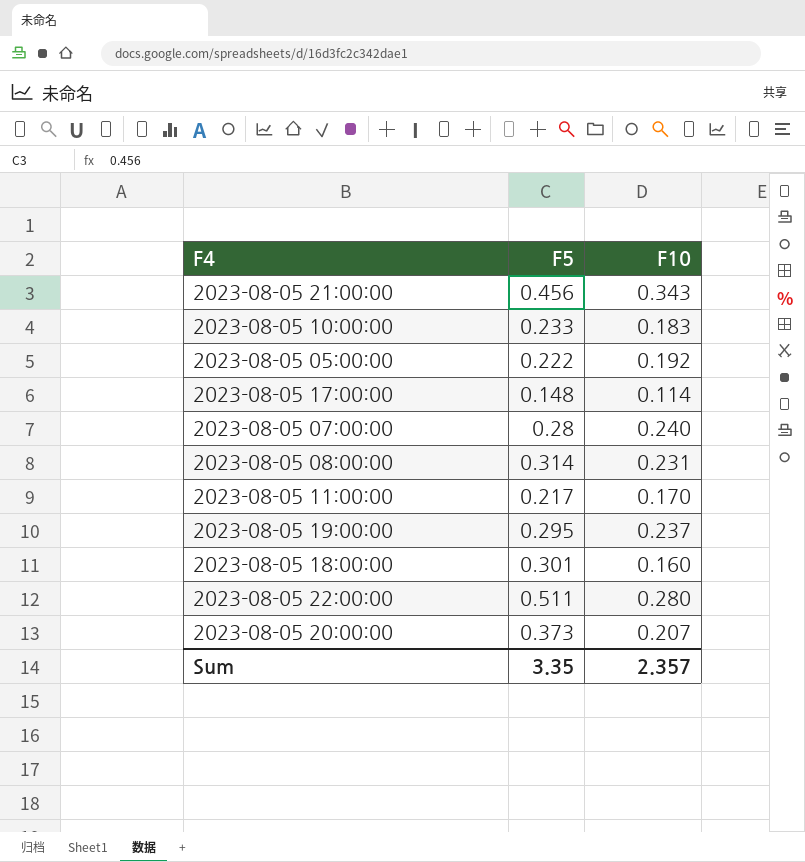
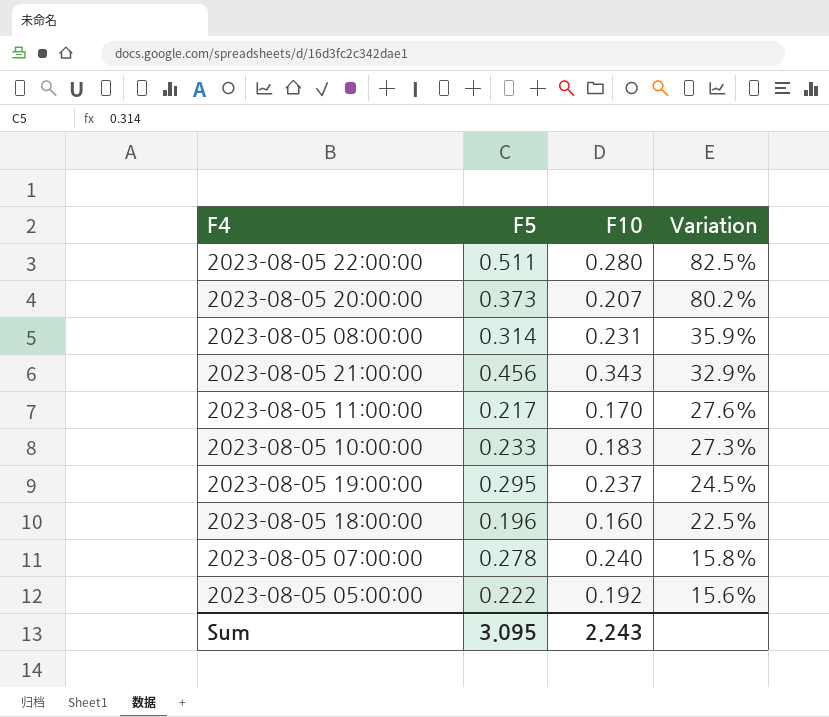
row order: none -> Variation descending
column Variation | formula: none -> ([F5] - [F10]) / [F10]
row 2023-08-05 17:00:00: 0.148 | 0.114 -> none
2023-08-05 18:00:00 | F5: 0.301 -> 0.196
2023-08-05 07:00:00 | F5: 0.28 -> 0.278
Sum | F5: 3.35 -> 3.095
Sum | F10: 2.357 -> 2.243

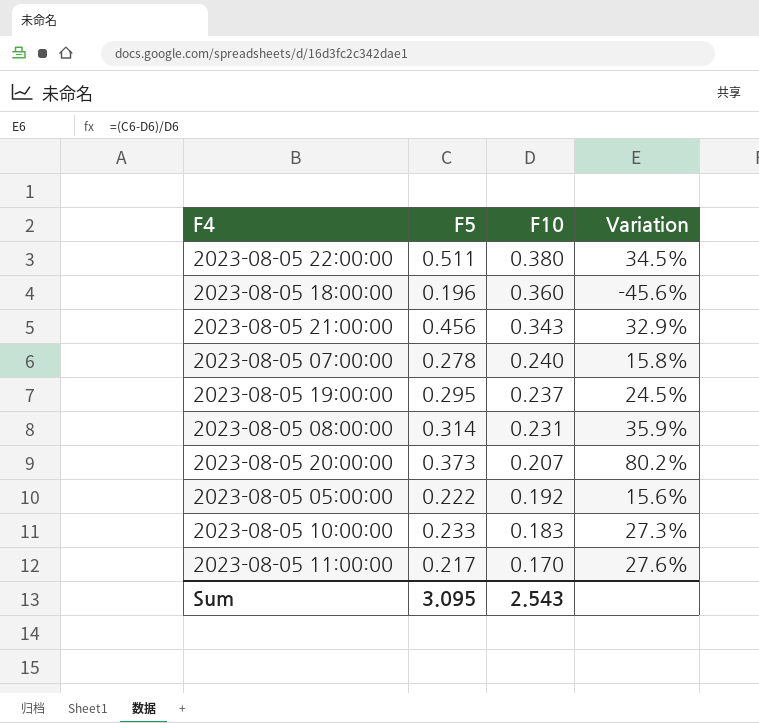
row order: Variation descending -> F10 descending
2023-08-05 22:00:00 | F10: 0.280 -> 0.380
2023-08-05 22:00:00 | Variation: 82.5% -> 34.5%
2023-08-05 18:00:00 | F10: 0.160 -> 0.360
2023-08-05 18:00:00 | Variation: 22.5% -> -45.6%
Sum | F10: 2.243 -> 2.543

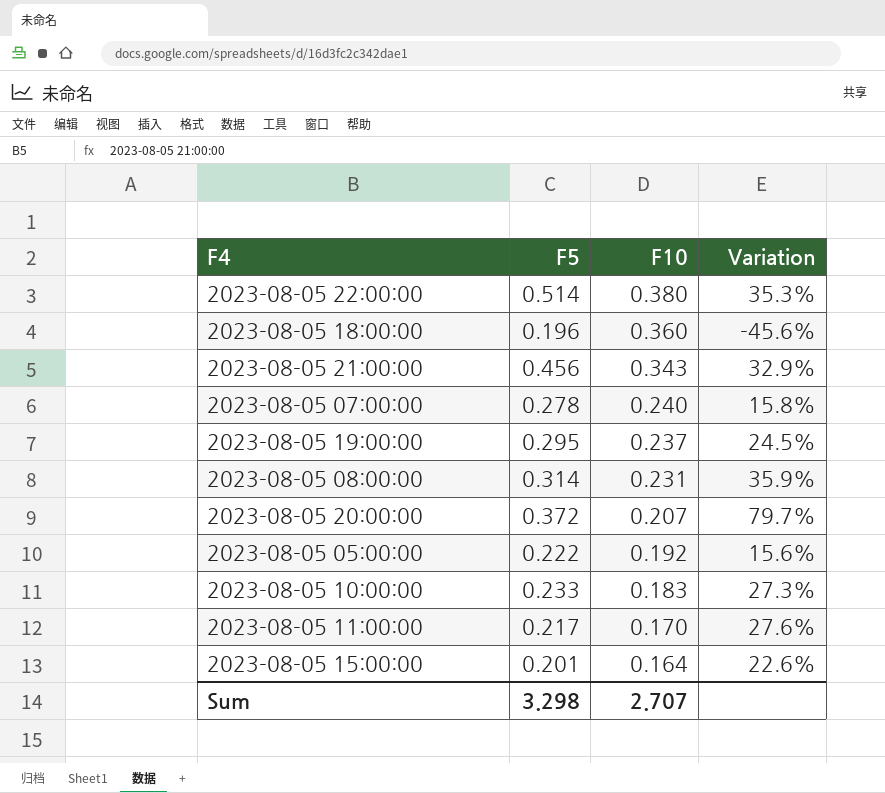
2023-08-05 22:00:00 | F5: 0.511 -> 0.514
2023-08-05 22:00:00 | Variation: 34.5% -> 35.3%
2023-08-05 20:00:00 | F5: 0.373 -> 0.372
2023-08-05 20:00:00 | Variation: 80.2% -> 79.7%
row 2023-08-05 15:00:00: none -> 0.201 | 0.164 | 22.6%
Sum | F5: 3.095 -> 3.298
Sum | F10: 2.543 -> 2.707

